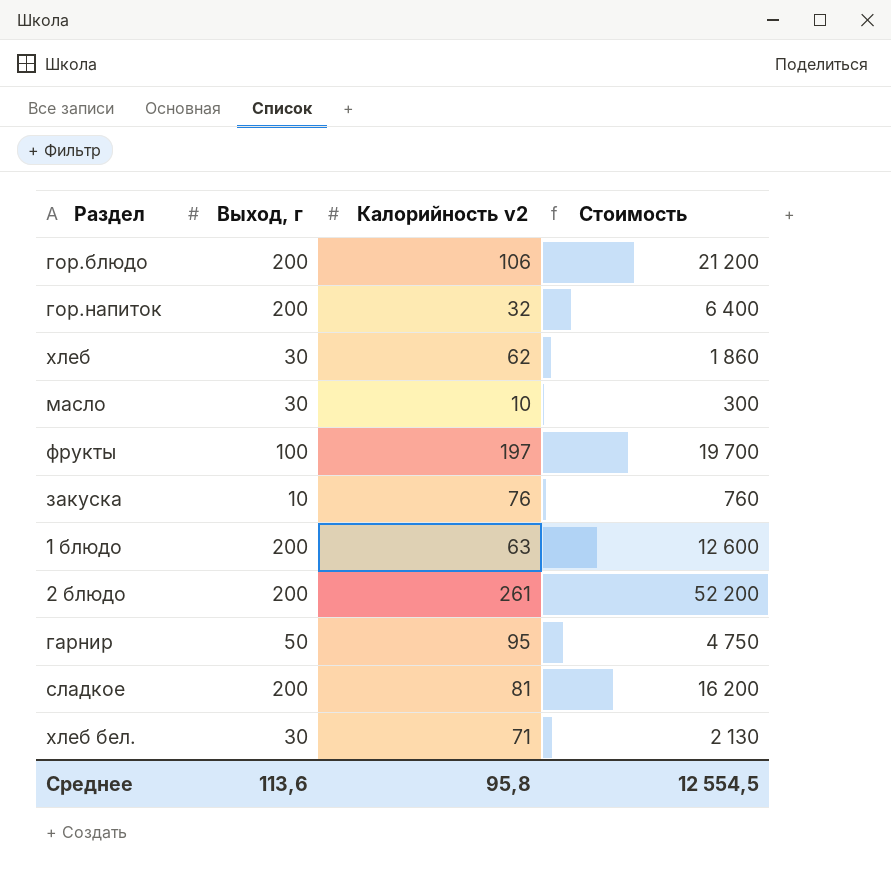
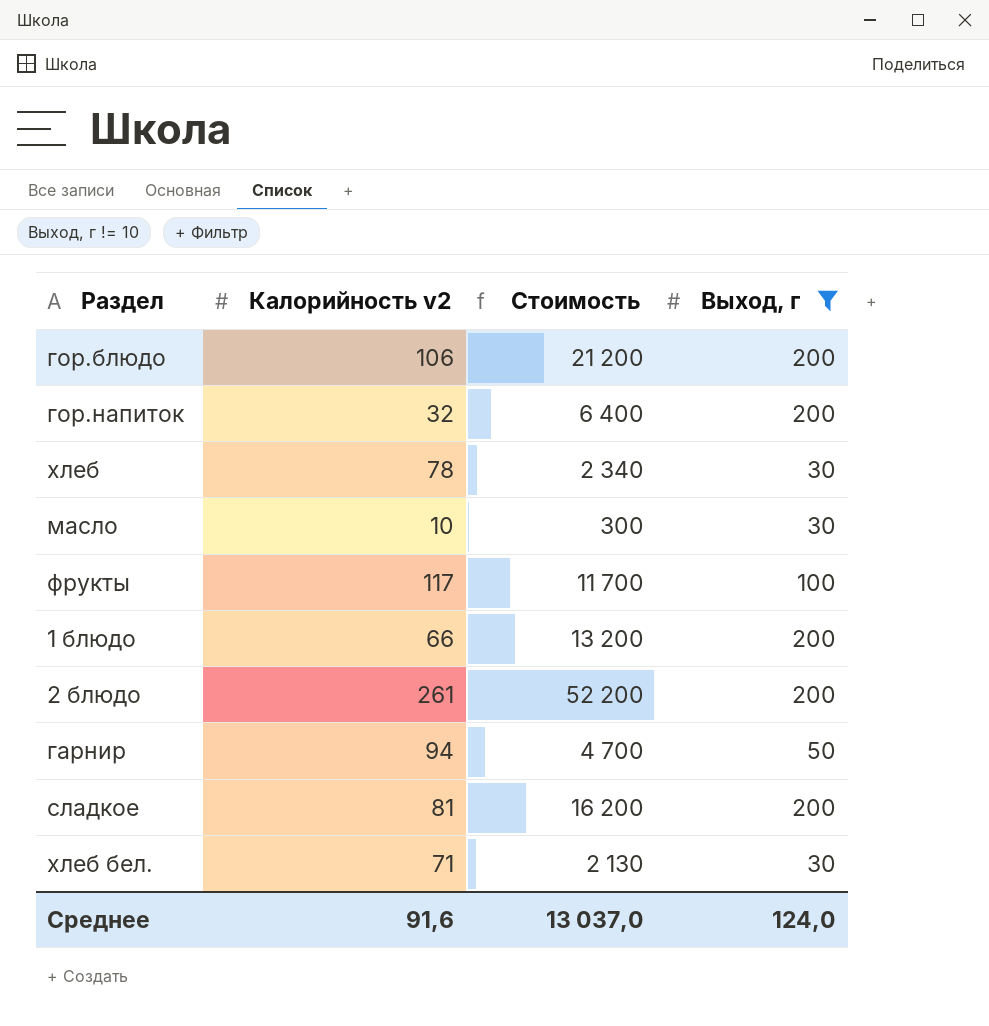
filter: none -> Выход, г != 10
column Выход, г | position: 2 -> 4
хлеб | Калорийность v2: 62 -> 78
хлеб | Стоимость: 1 860 -> 2 340
фрукты | Калорийность v2: 197 -> 117
фрукты | Стоимость: 19 700 -> 11 700
1 блюдо | Калорийность v2: 63 -> 66
1 блюдо | Стоимость: 12 600 -> 13 200
гарнир | Калорийность v2: 95 -> 94
гарнир | Стоимость: 4 750 -> 4 700
Среднее | Калорийность v2: 95,8 -> 91,6
Среднее | Стоимость: 12 554,5 -> 13 037,0
Среднее | Выход, г: 113,6 -> 124,0

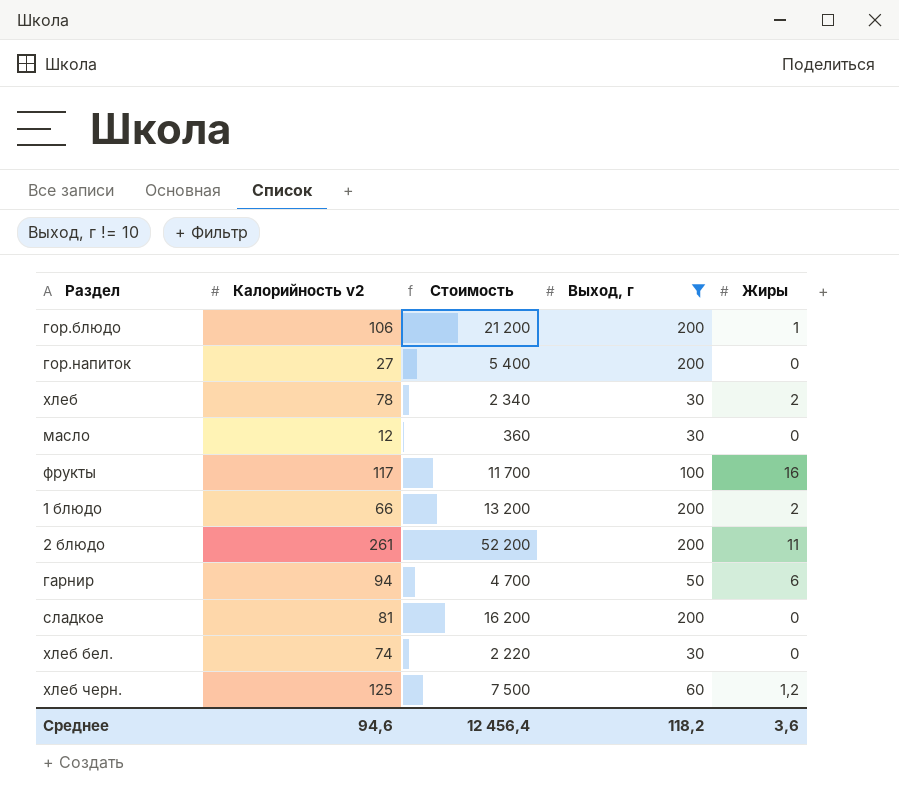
column Жиры | position: none -> 5
гор.напиток | Калорийность v2: 32 -> 27
гор.напиток | Стоимость: 6 400 -> 5 400
масло | Калорийность v2: 10 -> 12
масло | Стоимость: 300 -> 360
хлеб бел. | Калорийность v2: 71 -> 74
хлеб бел. | Стоимость: 2 130 -> 2 220
row хлеб черн.: none -> 125 | 7 500 | 60 | 1,2
Среднее | Калорийность v2: 91,6 -> 94,6
Среднее | Стоимость: 13 037,0 -> 12 456,4
Среднее | Выход, г: 124,0 -> 118,2

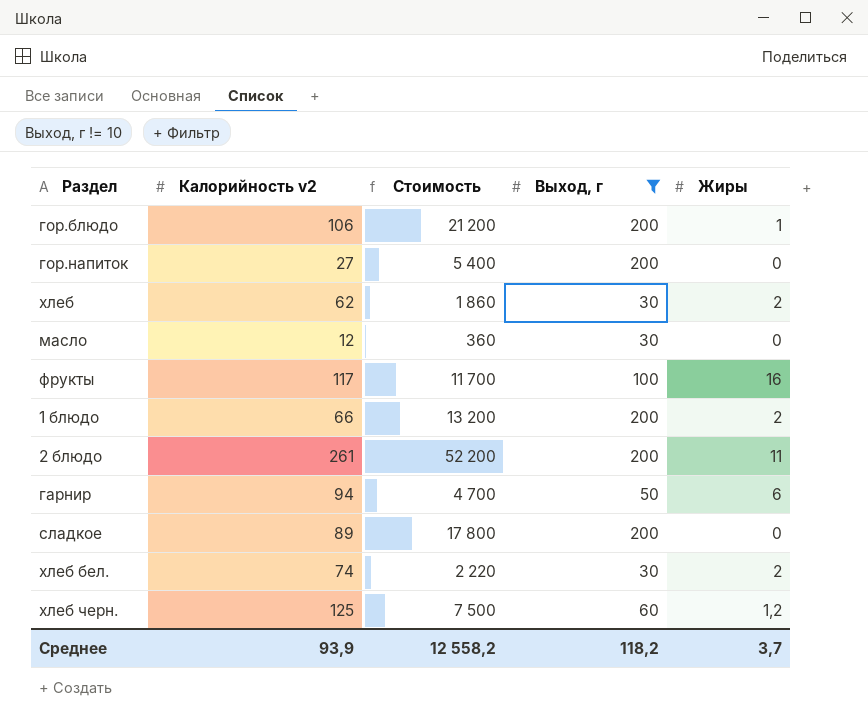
хлеб | Калорийность v2: 78 -> 62
хлеб | Стоимость: 2 340 -> 1 860
сладкое | Калорийность v2: 81 -> 89
сладкое | Стоимость: 16 200 -> 17 800
хлеб бел. | Жиры: 0 -> 2
Среднее | Калорийность v2: 94,6 -> 93,9
Среднее | Стоимость: 12 456,4 -> 12 558,2
Среднее | Жиры: 3,6 -> 3,7

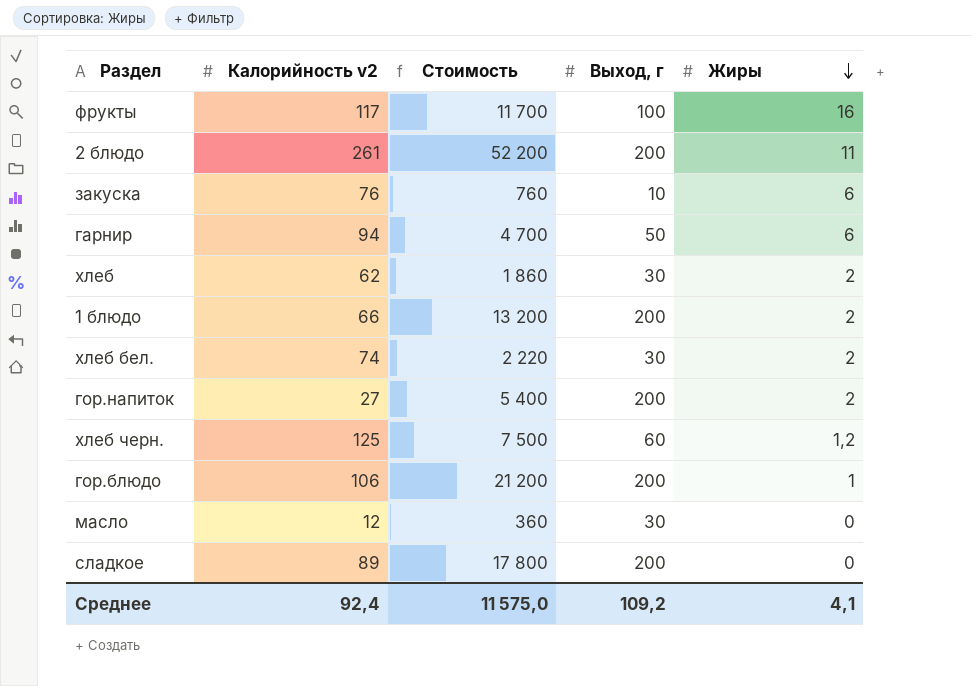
filter: Выход, г != 10 -> none
row order: none -> Жиры descending
гор.напиток | Жиры: 0 -> 2
Среднее | Калорийность v2: 93,9 -> 92,4
Среднее | Стоимость: 12 558,2 -> 11 575,0
Среднее | Выход, г: 118,2 -> 109,2
Среднее | Жиры: 3,7 -> 4,1

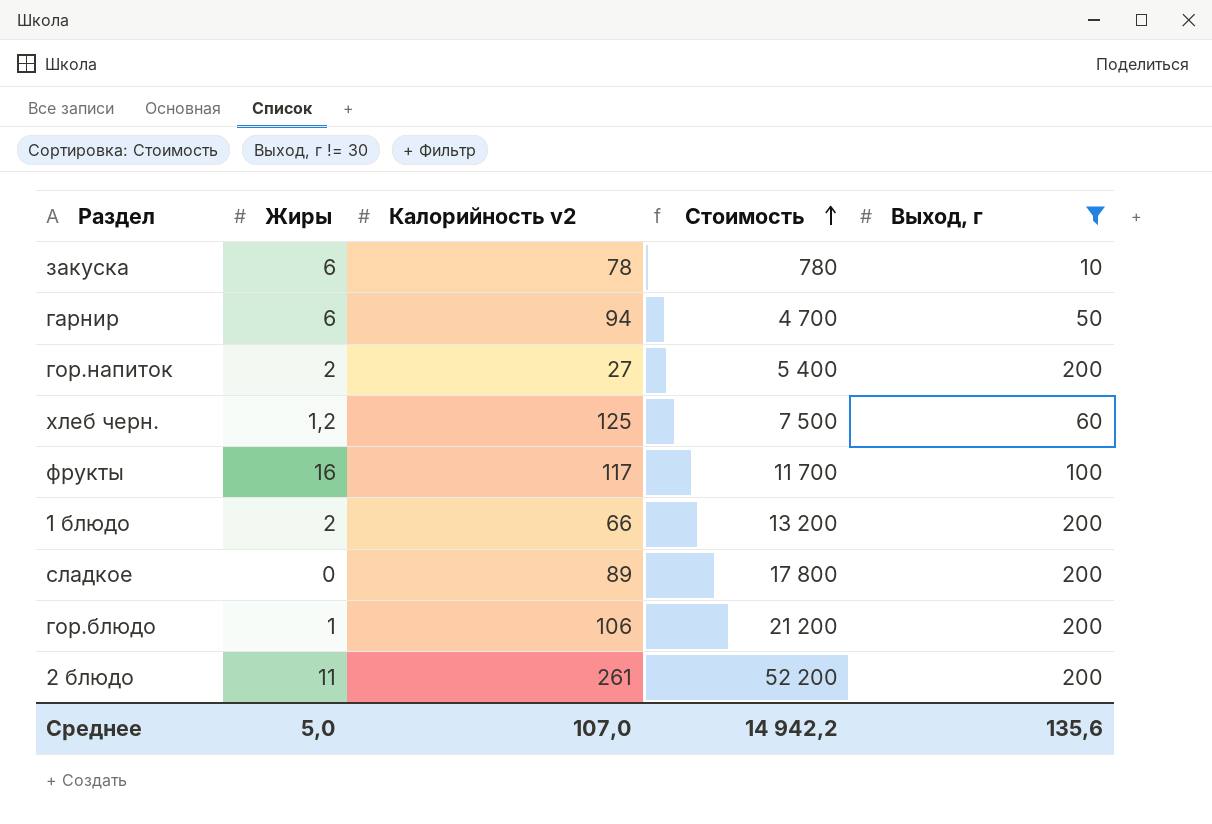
filter: none -> Выход, г != 30
row order: Жиры descending -> Стоимость ascending
column Жиры | position: 5 -> 2
закуска | Калорийность v2: 76 -> 78
закуска | Стоимость: 760 -> 780
Среднее | Жиры: 4,1 -> 5,0
Среднее | Калорийность v2: 92,4 -> 107,0
Среднее | Стоимость: 11 575,0 -> 14 942,2
Среднее | Выход, г: 109,2 -> 135,6

